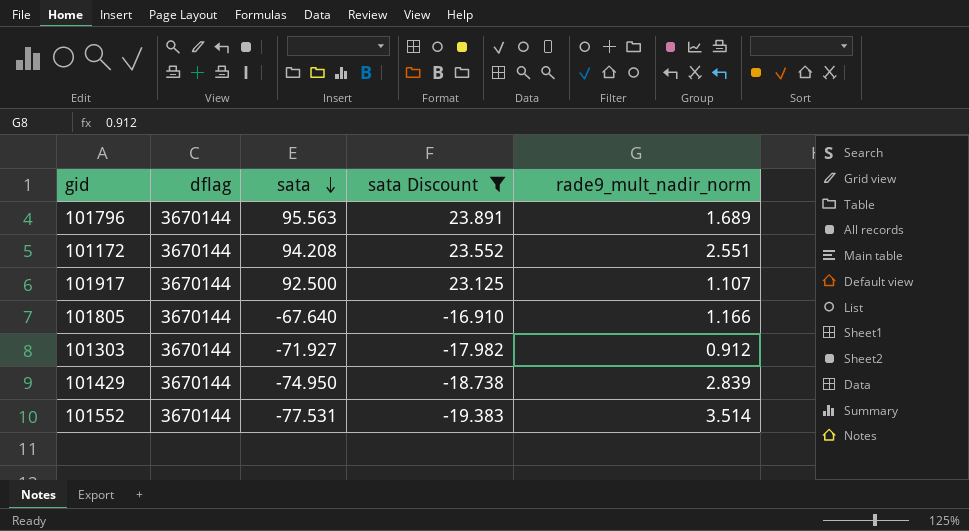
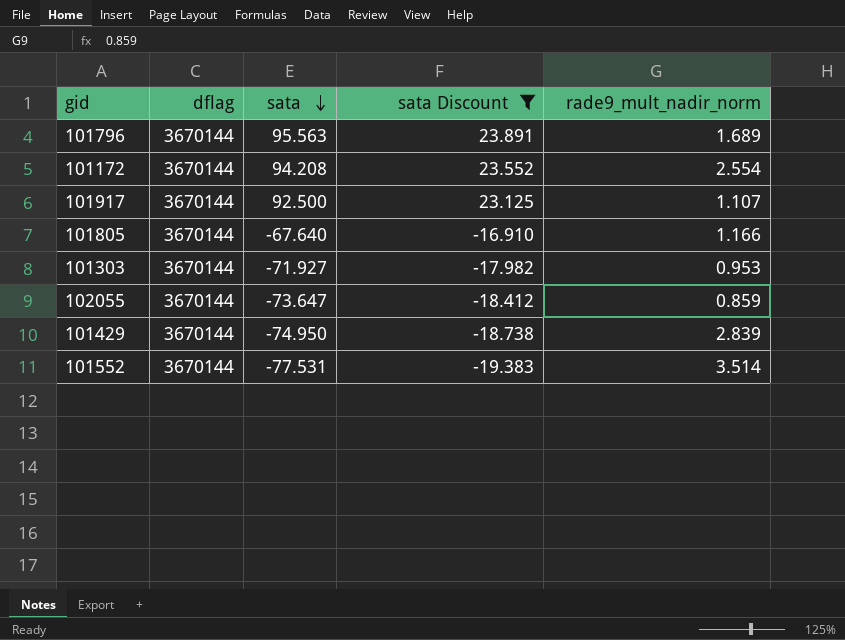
101172 | rade9_mult_nadir_norm: 2.551 -> 2.554
101303 | rade9_mult_nadir_norm: 0.912 -> 0.953
row 102055: none -> 3670144 | -73.647 | -18.412 | 0.859

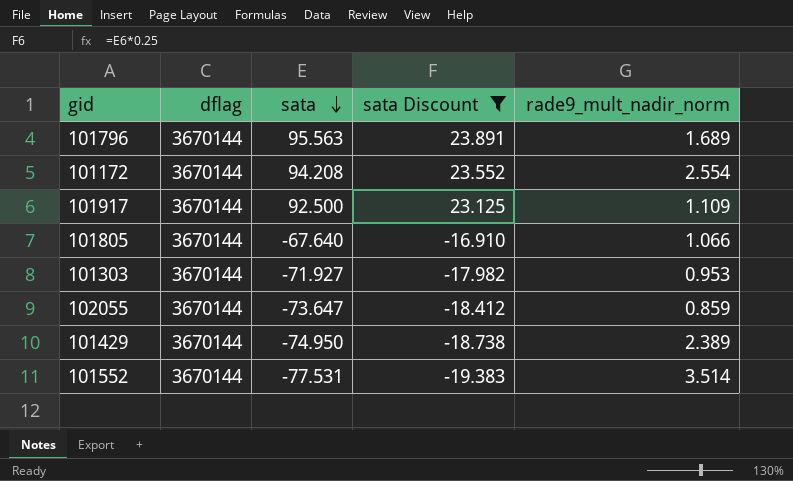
101917 | rade9_mult_nadir_norm: 1.107 -> 1.109
101805 | rade9_mult_nadir_norm: 1.166 -> 1.066
101429 | rade9_mult_nadir_norm: 2.839 -> 2.389

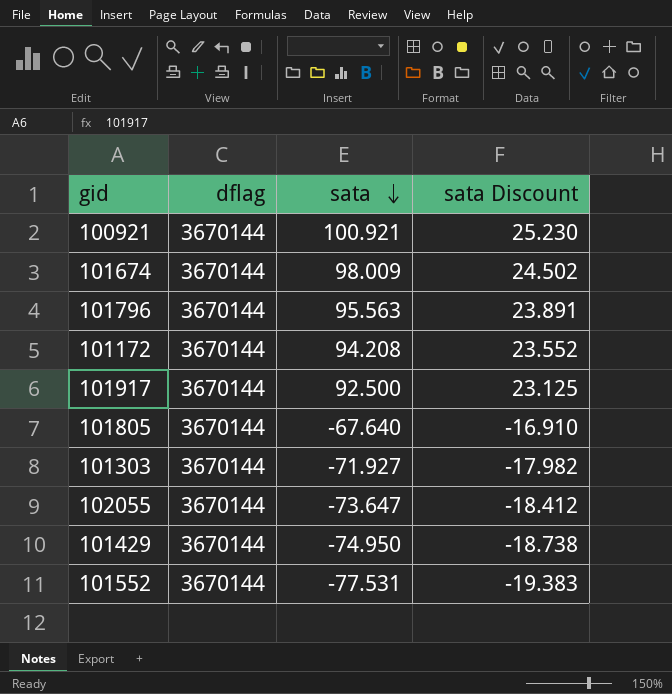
filter: sata Discount <= 23.891 -> none
column rade9_mult_nadir_norm | position: 5 -> none

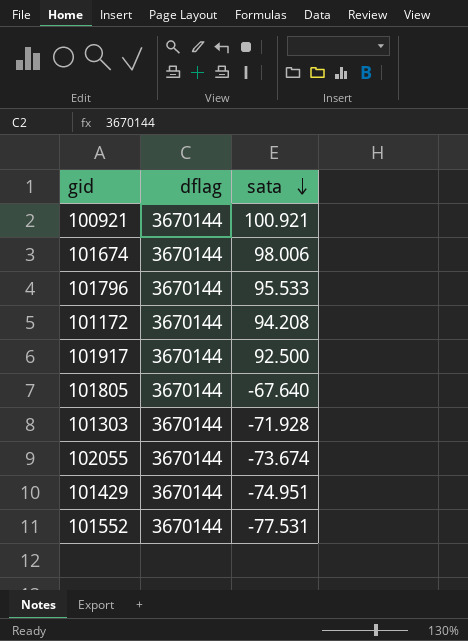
column sata Discount | formula: [sata] * 0.25 -> none
101674 | sata: 98.009 -> 98.006
101796 | sata: 95.563 -> 95.533
101303 | sata: -71.927 -> -71.928
102055 | sata: -73.647 -> -73.674
101429 | sata: -74.950 -> -74.951

